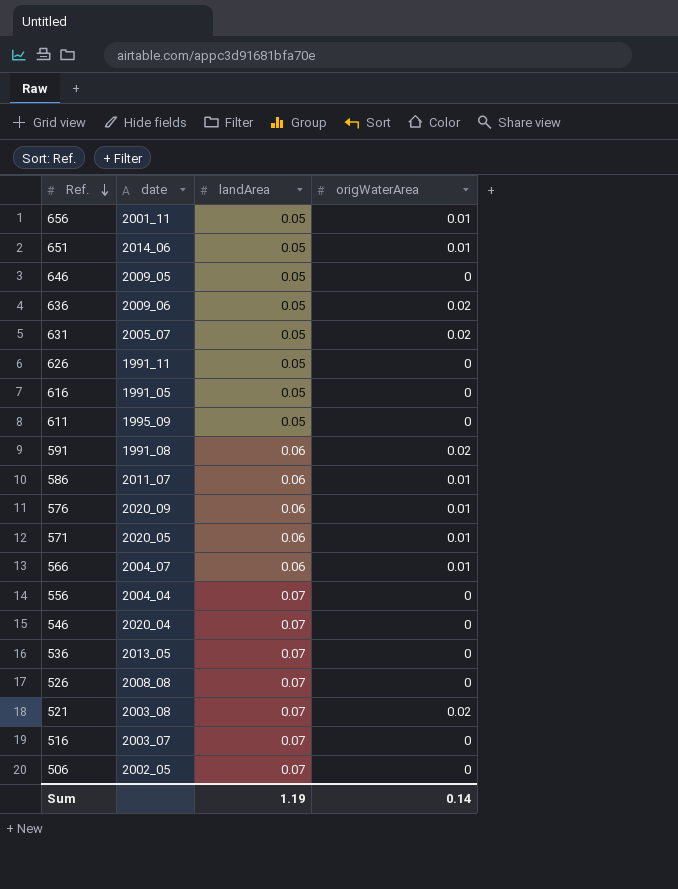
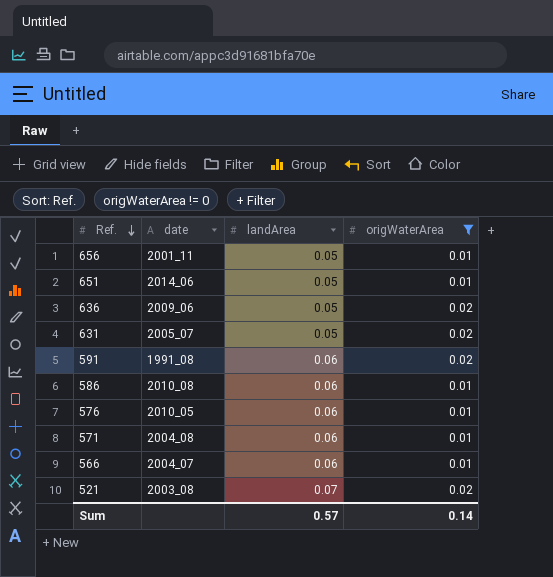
filter: none -> origWaterArea != 0
586 | date: 2011_07 -> 2010_08
576 | date: 2020_09 -> 2010_05
571 | date: 2020_05 -> 2004_08
Sum | landArea: 1.19 -> 0.57

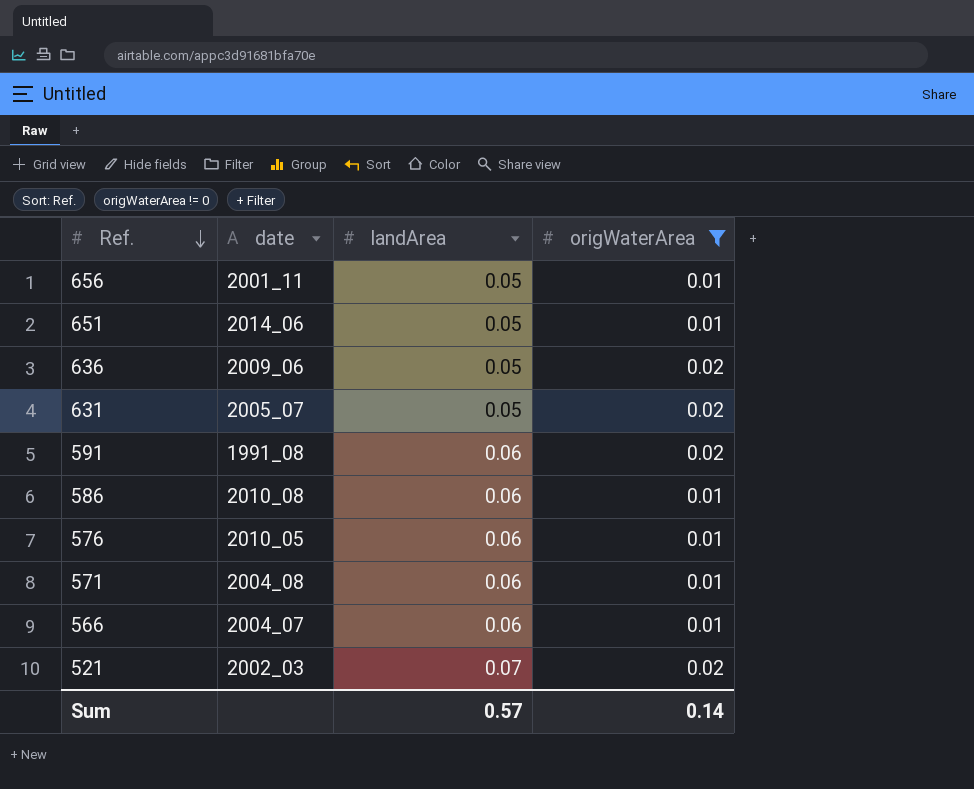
521 | date: 2003_08 -> 2002_03

